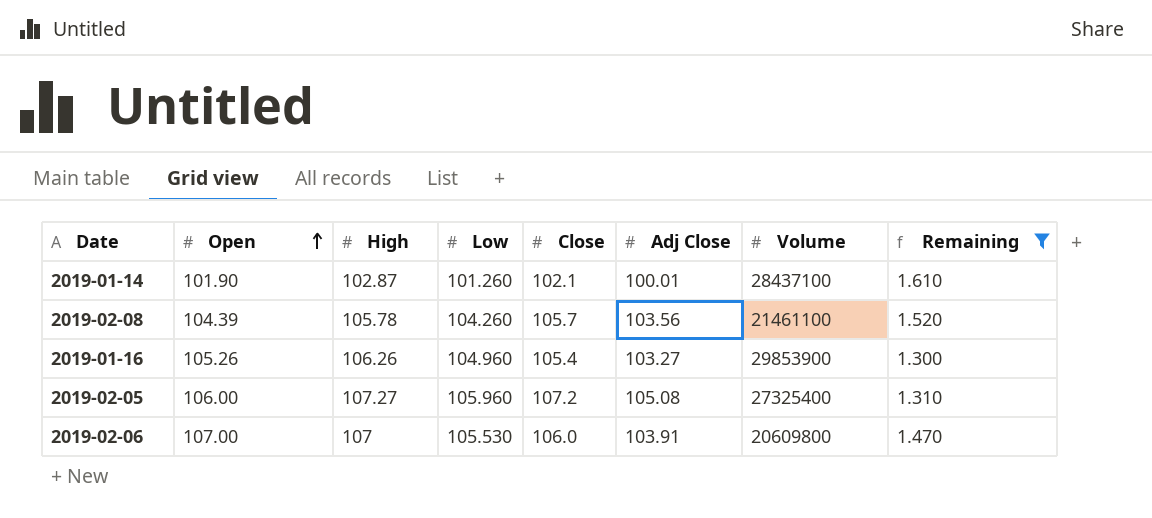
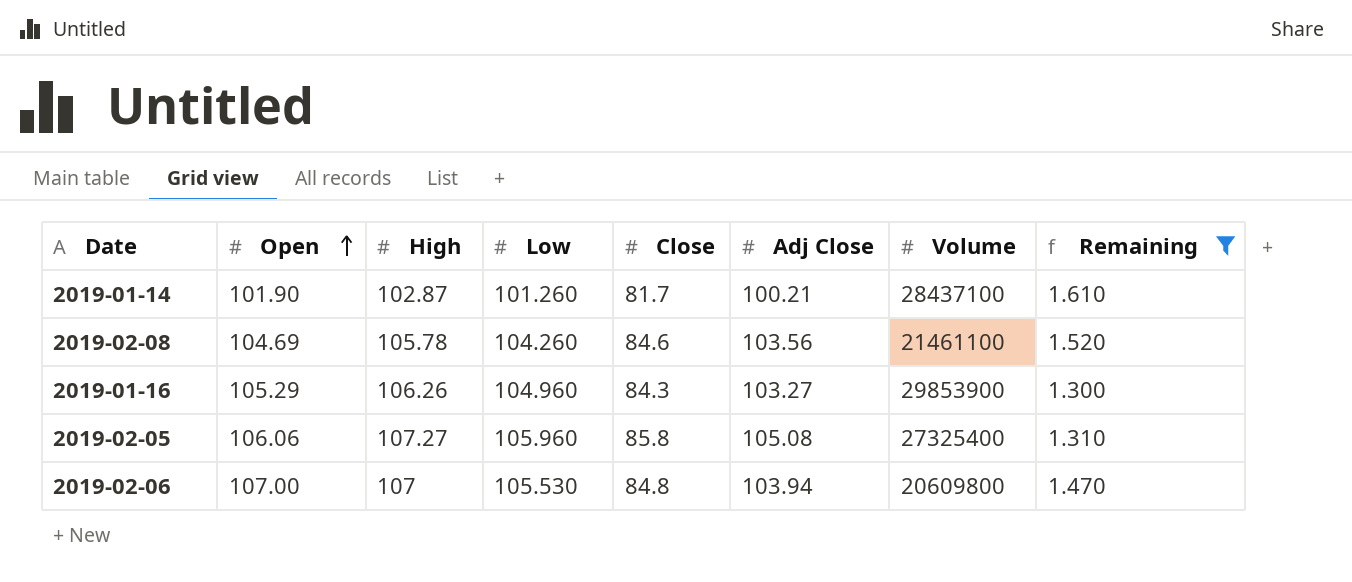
2019-01-14 | Close: 102.1 -> 81.7
2019-01-14 | Adj Close: 100.01 -> 100.21
2019-02-08 | Open: 104.39 -> 104.69
2019-02-08 | Close: 105.7 -> 84.6
2019-01-16 | Open: 105.26 -> 105.29
2019-01-16 | Close: 105.4 -> 84.3
2019-02-05 | Open: 106.00 -> 106.06
2019-02-05 | Close: 107.2 -> 85.8
2019-02-06 | Close: 106.0 -> 84.8
2019-02-06 | Adj Close: 103.91 -> 103.94

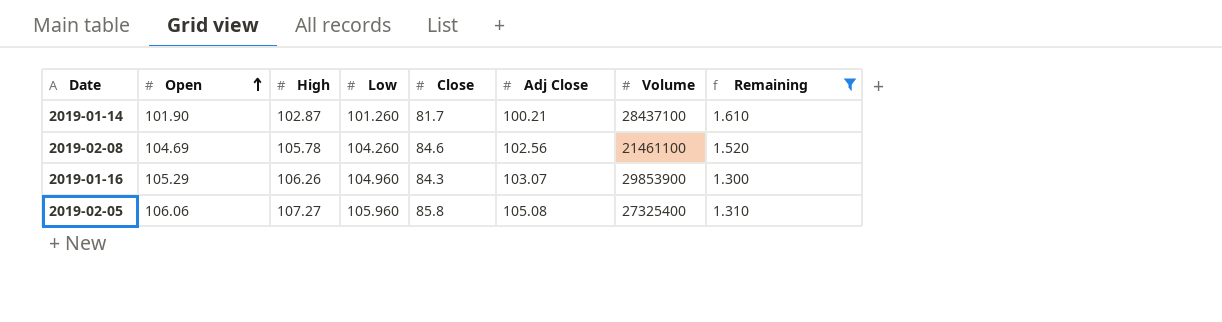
row 2019-02-06: 107.00 | 107 | 105.530 | 84.8 | 103.94 | 20609800 | 1.470 -> none
2019-02-08 | Adj Close: 103.56 -> 102.56
2019-01-16 | Adj Close: 103.27 -> 103.07

